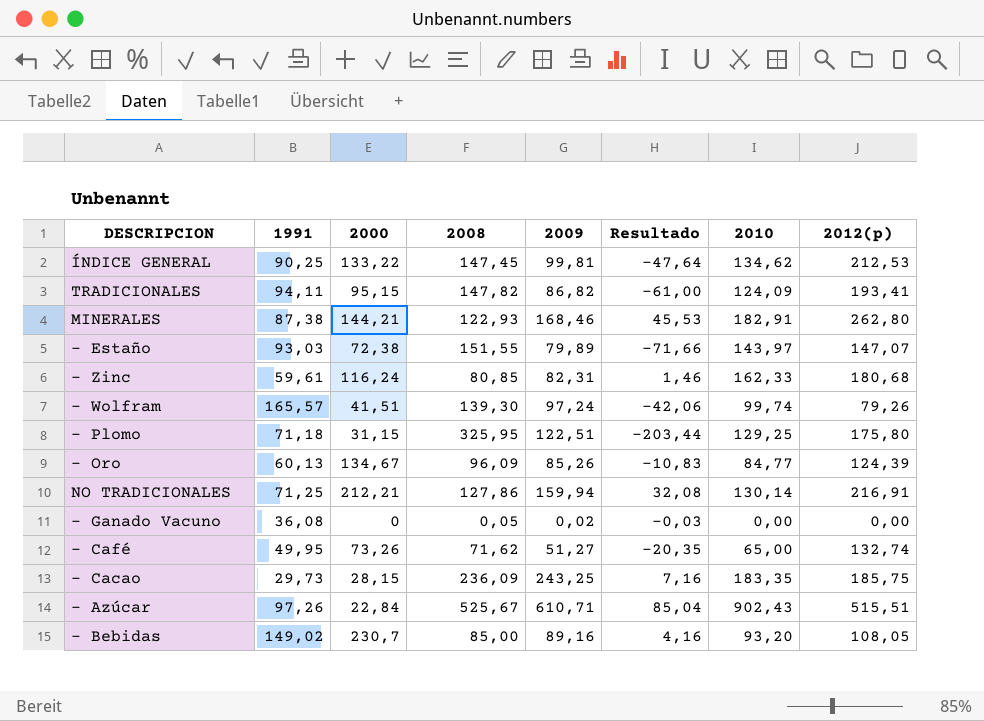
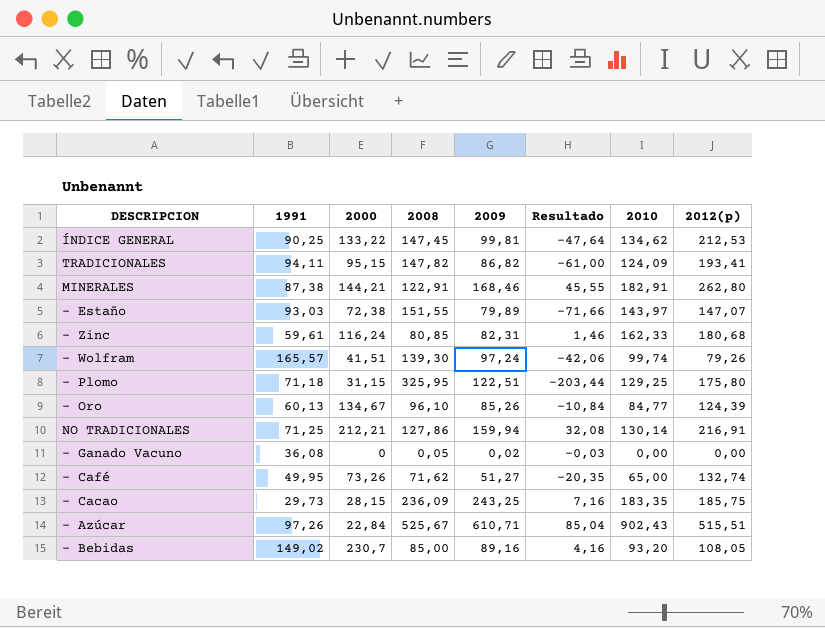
MINERALES | 2008: 122,93 -> 122,91
MINERALES | Resultado: 45,53 -> 45,55
- Oro | 2008: 96,09 -> 96,10
- Oro | Resultado: -10,83 -> -10,84

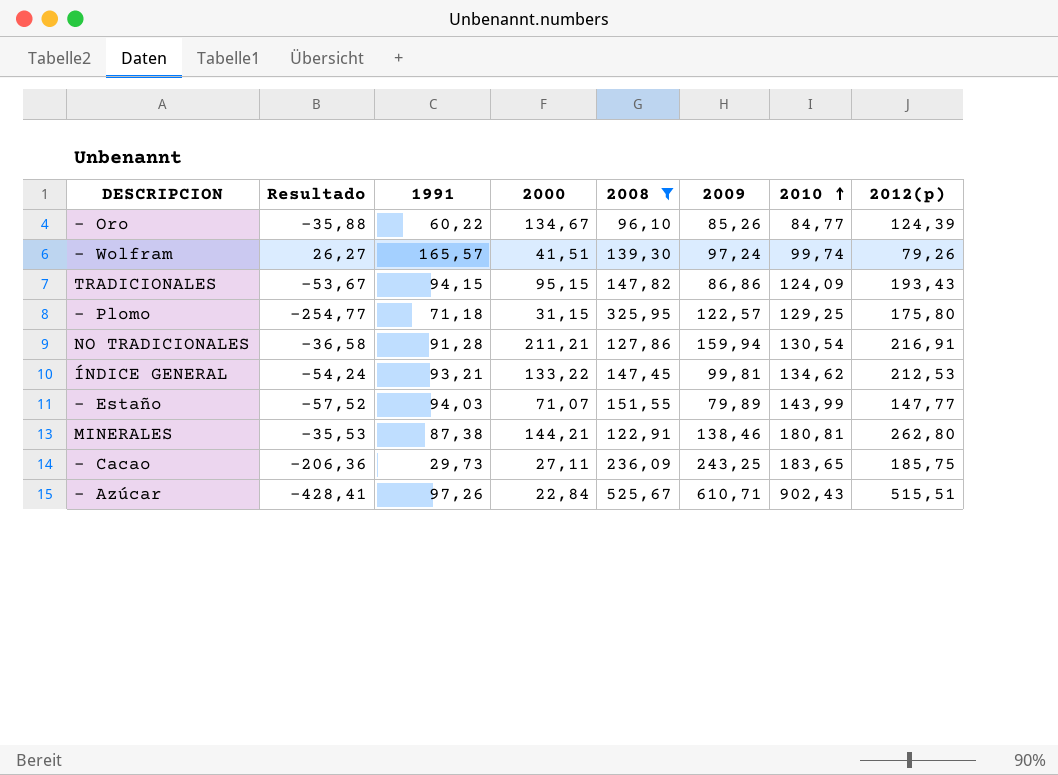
filter: none -> 2008 >= 96,10
row order: none -> 2010 ascending
column Resultado | formula: [2009] - [2008] -> [1991] - [2008]
column Resultado | position: 6 -> 2
- Oro | 1991: 60,13 -> 60,22
TRADICIONALES | 1991: 94,11 -> 94,15
TRADICIONALES | 2009: 86,82 -> 86,86
TRADICIONALES | 2012(p): 193,41 -> 193,43
- Plomo | 2009: 122,51 -> 122,57
NO TRADICIONALES | 1991: 71,25 -> 91,28
NO TRADICIONALES | 2000: 212,21 -> 211,21
NO TRADICIONALES | 2010: 130,14 -> 130,54
ÍNDICE GENERAL | 1991: 90,25 -> 93,21
- Estaño | 1991: 93,03 -> 94,03
- Estaño | 2000: 72,38 -> 71,07
- Estaño | 2010: 143,97 -> 143,99
- Estaño | 2012(p): 147,07 -> 147,77
MINERALES | 2009: 168,46 -> 138,46
MINERALES | 2010: 182,91 -> 180,81
- Cacao | 2000: 28,15 -> 27,11
- Cacao | 2010: 183,35 -> 183,65

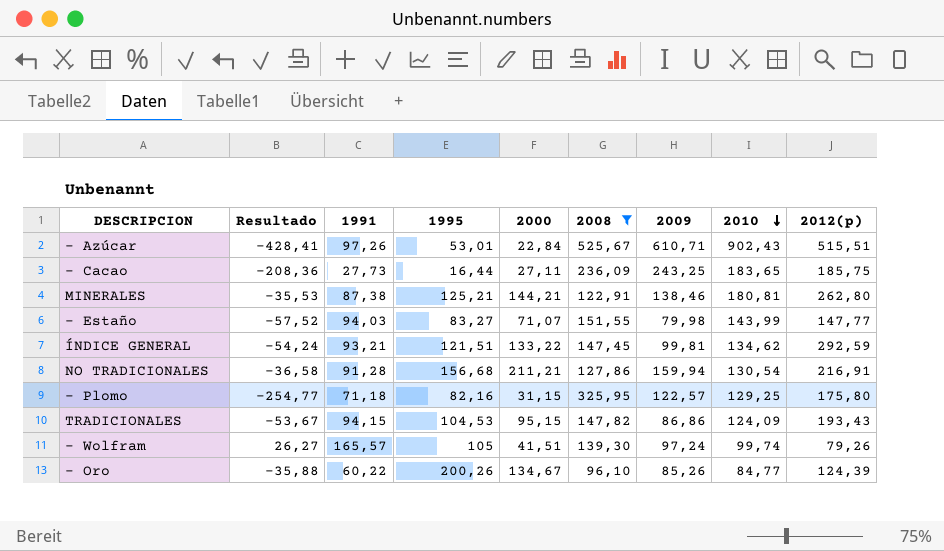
row order: 2010 ascending -> 2010 descending
column 1995 | position: none -> 4
- Cacao | Resultado: -206,36 -> -208,36
- Cacao | 1991: 29,73 -> 27,73
- Estaño | 2009: 79,89 -> 79,98
ÍNDICE GENERAL | 2012(p): 212,53 -> 292,59

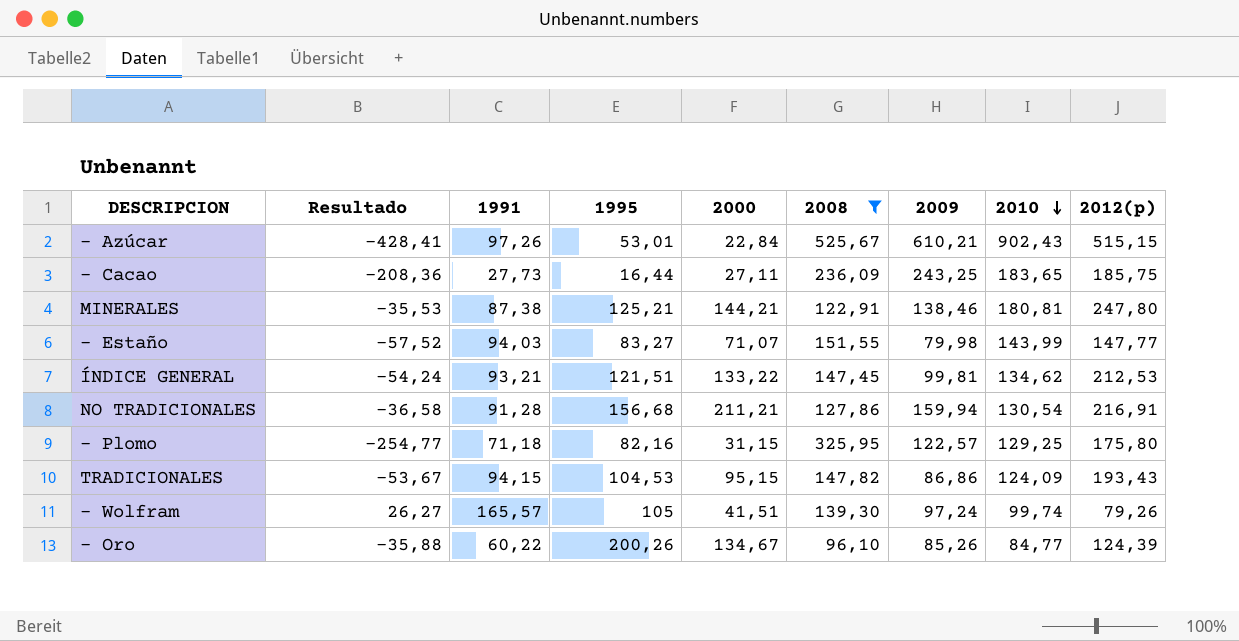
- Azúcar | 2009: 610,71 -> 610,21
- Azúcar | 2012(p): 515,51 -> 515,15
MINERALES | 2012(p): 262,80 -> 247,80
ÍNDICE GENERAL | 2012(p): 292,59 -> 212,53

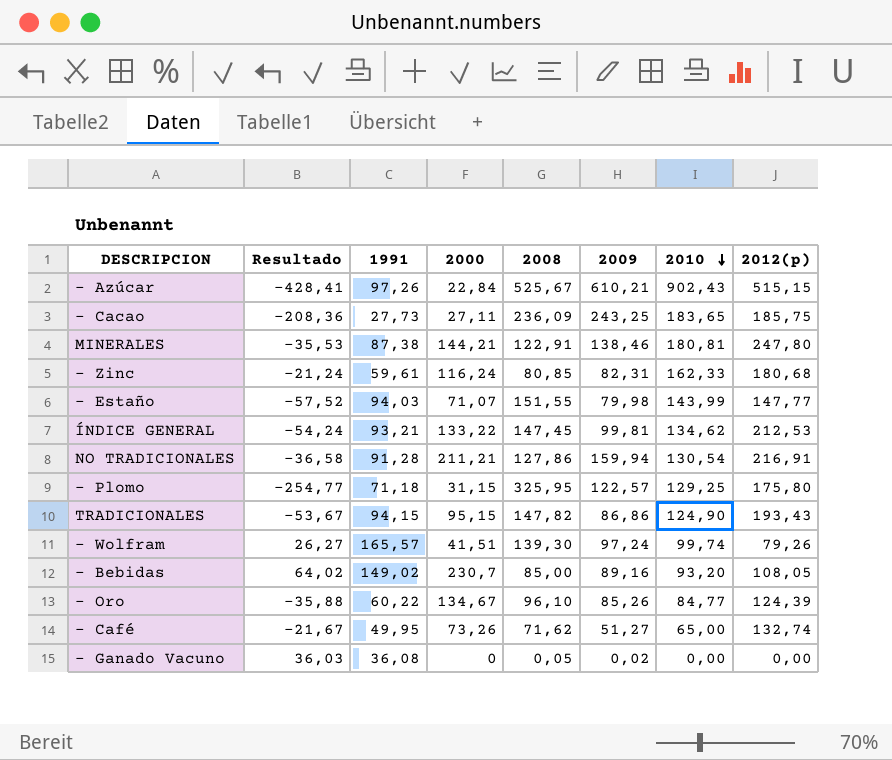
filter: 2008 >= 96,10 -> none
column 1995 | position: 4 -> none
TRADICIONALES | 2010: 124,09 -> 124,90

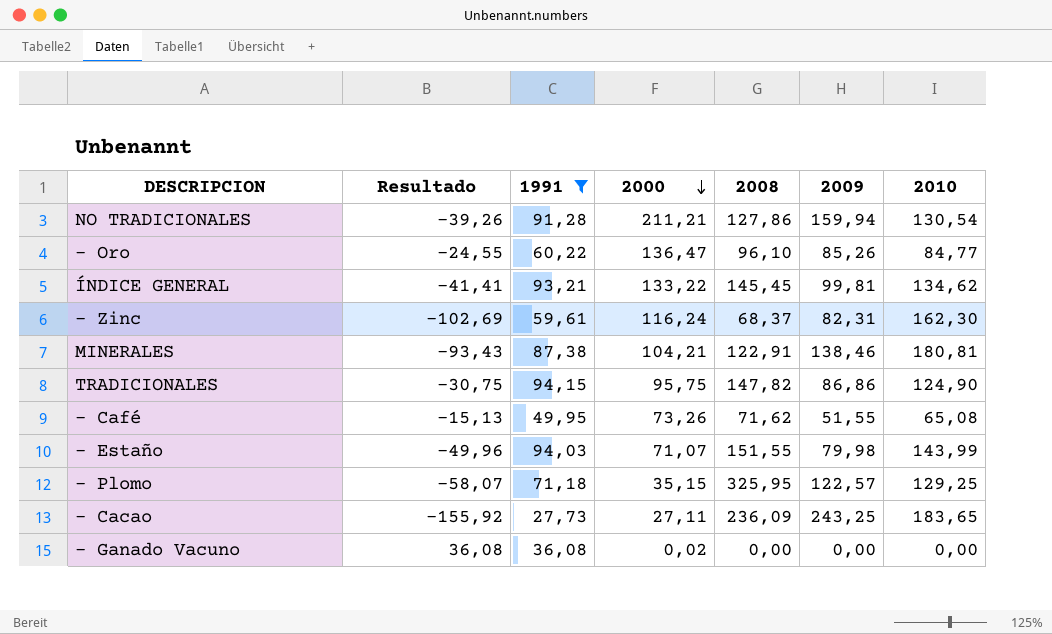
filter: none -> 1991 <= 94,15
row order: 2010 descending -> 2000 descending
column 2012(p) | position: 8 -> none
column Resultado | formula: [1991] - [2008] -> [1991] - [2010]
- Oro | 2000: 134,67 -> 136,47
ÍNDICE GENERAL | 2008: 147,45 -> 145,45
- Zinc | 2008: 80,85 -> 68,37
- Zinc | 2010: 162,33 -> 162,30
MINERALES | 2000: 144,21 -> 104,21
TRADICIONALES | 2000: 95,15 -> 95,75
- Café | 2009: 51,27 -> 51,55
- Café | 2010: 65,00 -> 65,08
- Plomo | 2000: 31,15 -> 35,15
- Ganado Vacuno | 2000: 0 -> 0,02
- Ganado Vacuno | 2008: 0,05 -> 0,00
- Ganado Vacuno | 2009: 0,02 -> 0,00

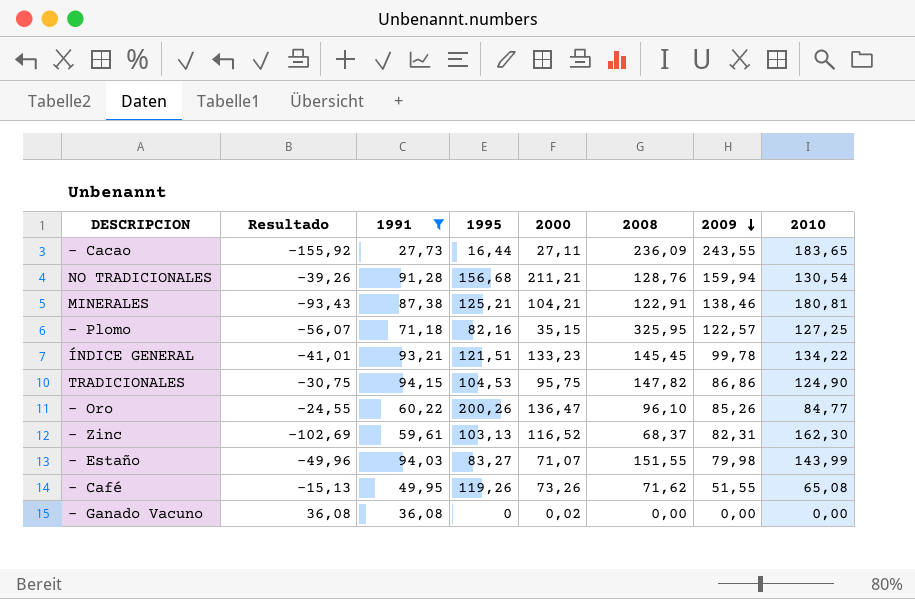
row order: 2000 descending -> 2009 descending
column 1995 | position: none -> 4
- Cacao | 2009: 243,25 -> 243,55
NO TRADICIONALES | 2008: 127,86 -> 128,76
- Plomo | Resultado: -58,07 -> -56,07
- Plomo | 2010: 129,25 -> 127,25
ÍNDICE GENERAL | Resultado: -41,41 -> -41,01
ÍNDICE GENERAL | 2000: 133,22 -> 133,23
ÍNDICE GENERAL | 2009: 99,81 -> 99,78
ÍNDICE GENERAL | 2010: 134,62 -> 134,22
- Zinc | 2000: 116,24 -> 116,52

